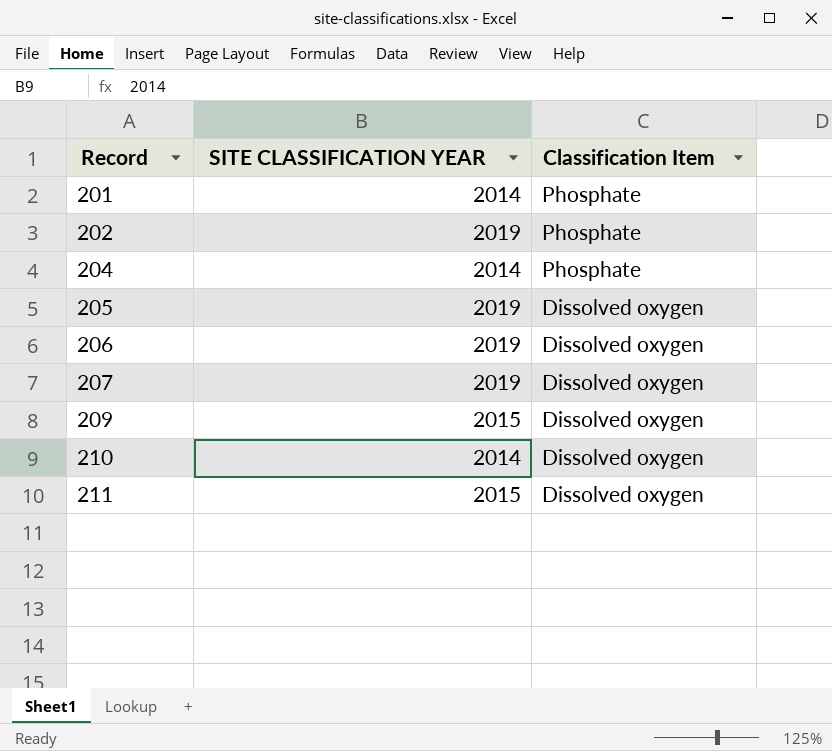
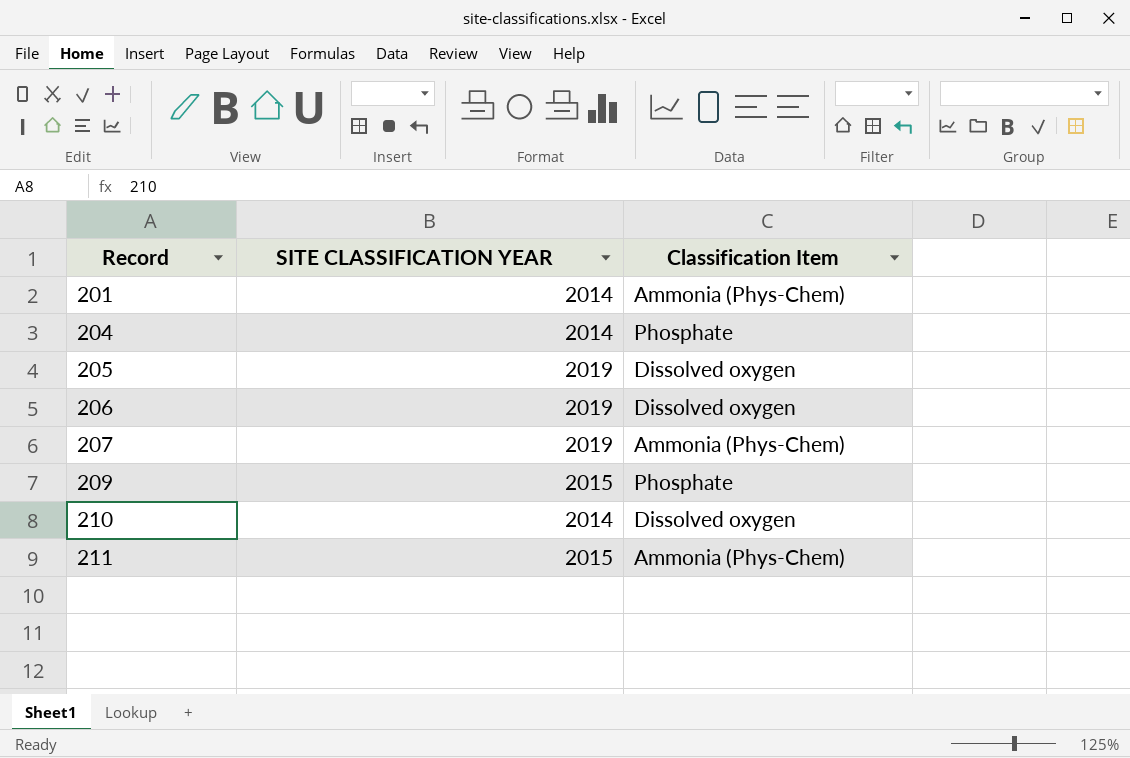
row 202: 2019 | Phosphate -> none
201 | Classification Item: Phosphate -> Ammonia (Phys-Chem)
207 | Classification Item: Dissolved oxygen -> Ammonia (Phys-Chem)
209 | Classification Item: Dissolved oxygen -> Phosphate
211 | Classification Item: Dissolved oxygen -> Ammonia (Phys-Chem)

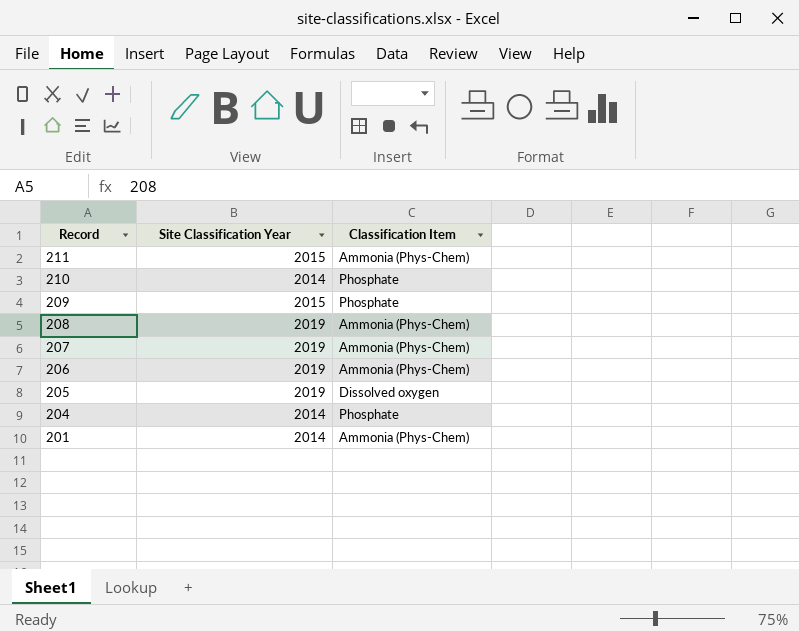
row order: Record ascending -> Record descending
column name: SITE CLASSIFICATION YEAR -> Site Classification Year
210 | Classification Item: Dissolved oxygen -> Phosphate
row 208: none -> 2019 | Ammonia (Phys-Chem)
206 | Classification Item: Dissolved oxygen -> Ammonia (Phys-Chem)

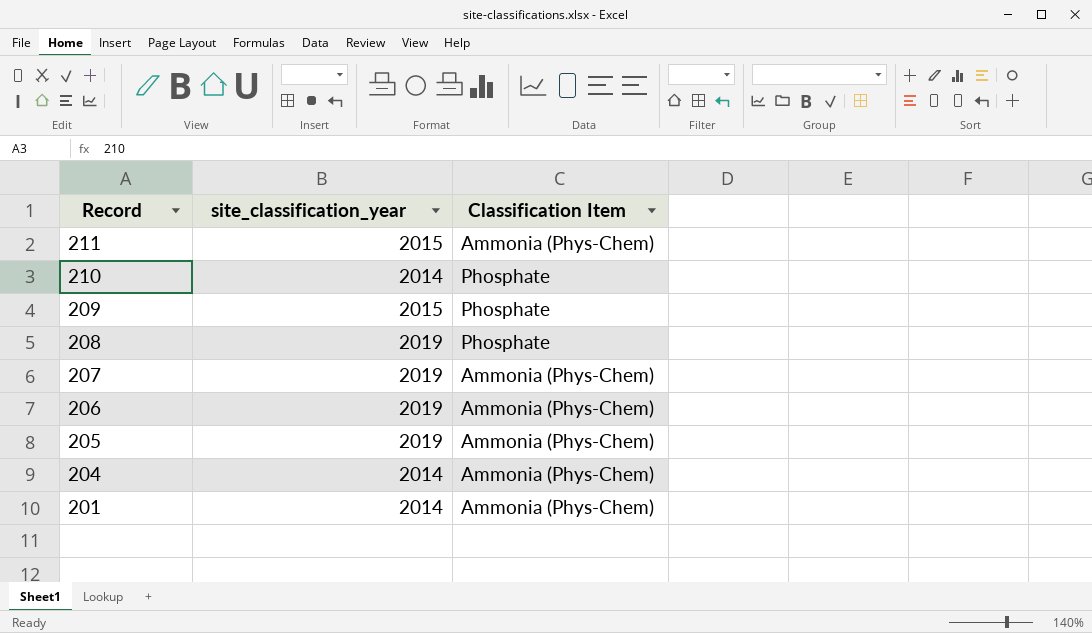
column name: Site Classification Year -> site_classification_year
208 | Classification Item: Ammonia (Phys-Chem) -> Phosphate
205 | Classification Item: Dissolved oxygen -> Ammonia (Phys-Chem)
204 | Classification Item: Phosphate -> Ammonia (Phys-Chem)

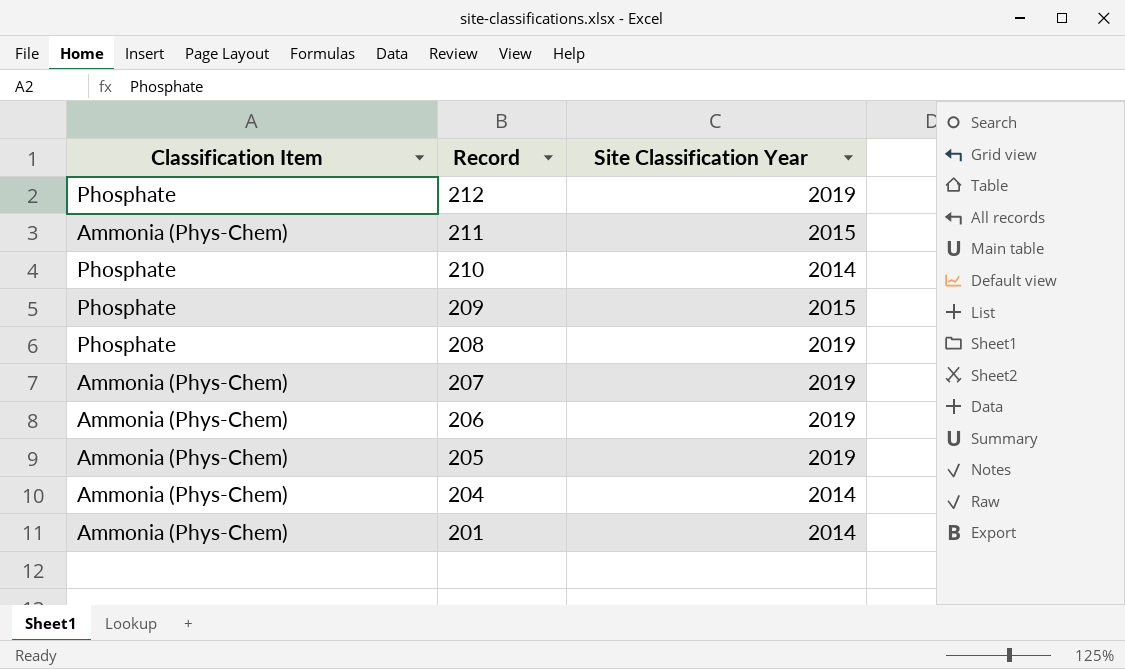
column Classification Item | position: 3 -> 1
column name: site_classification_year -> Site Classification Year
row 212: none -> Phosphate | 2019

